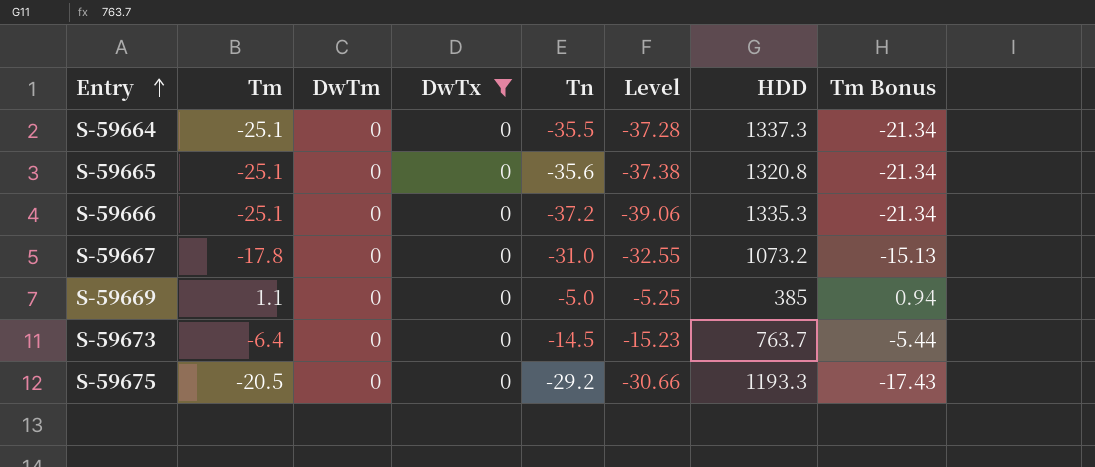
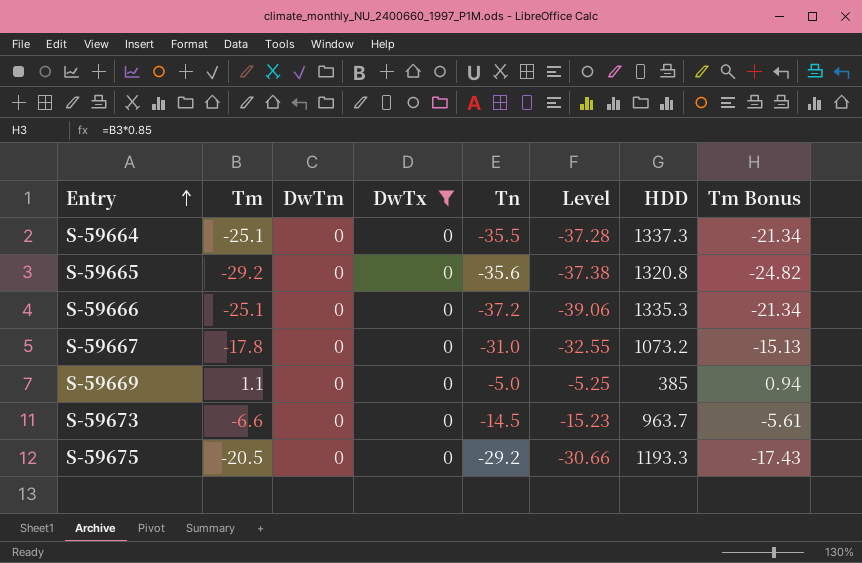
S-59665 | Tm: -25.1 -> -29.2
S-59665 | Tm Bonus: -21.34 -> -24.82
S-59673 | Tm: -6.4 -> -6.6
S-59673 | HDD: 763.7 -> 963.7
S-59673 | Tm Bonus: -5.44 -> -5.61

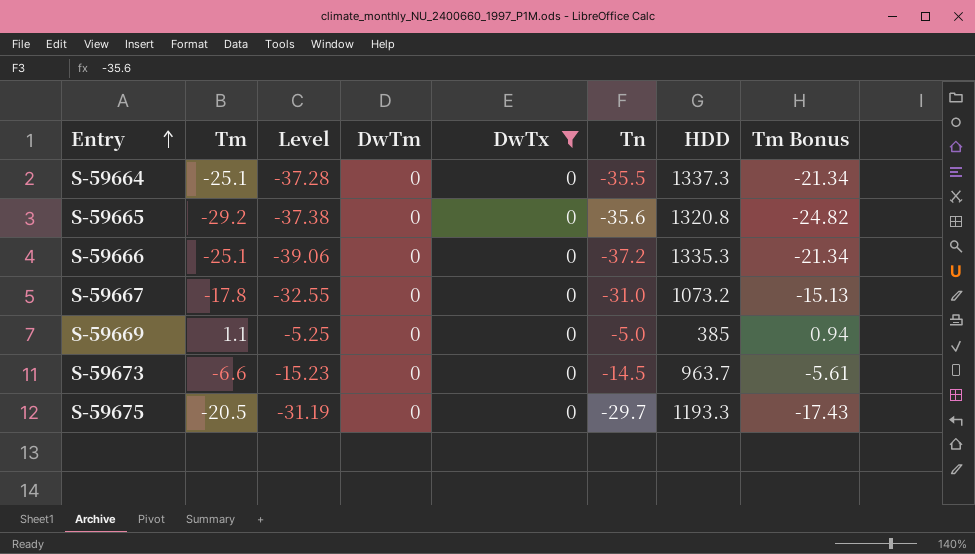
column Level | position: 6 -> 3
S-59675 | Level: -30.66 -> -31.19
S-59675 | Tn: -29.2 -> -29.7

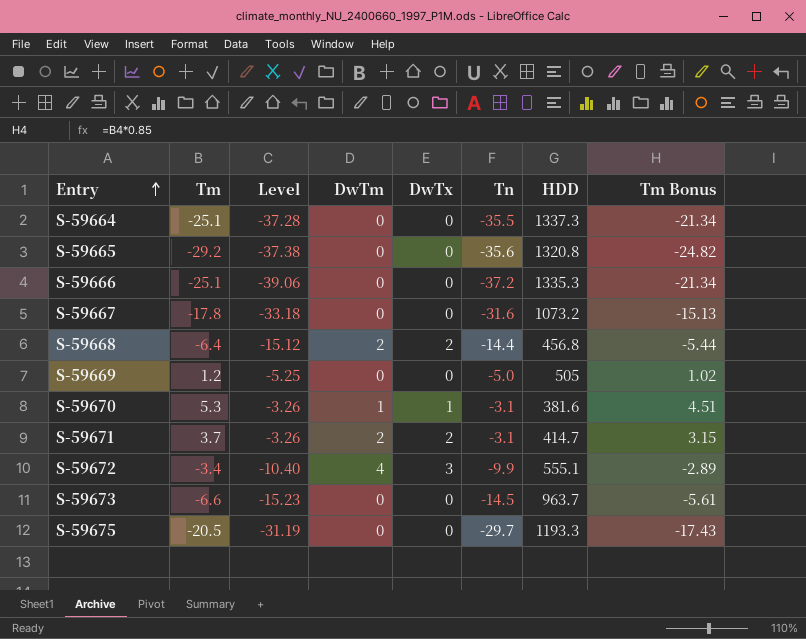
filter: DwTx = 0 -> none
S-59667 | Level: -32.55 -> -33.18
S-59667 | Tn: -31.0 -> -31.6
S-59669 | Tm: 1.1 -> 1.2
S-59669 | HDD: 385 -> 505
S-59669 | Tm Bonus: 0.94 -> 1.02

